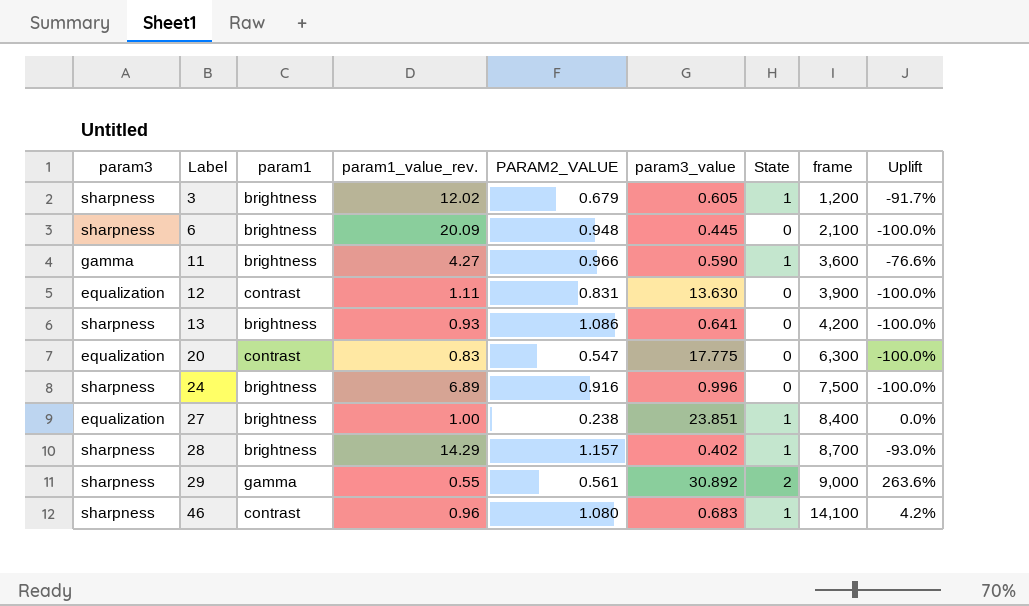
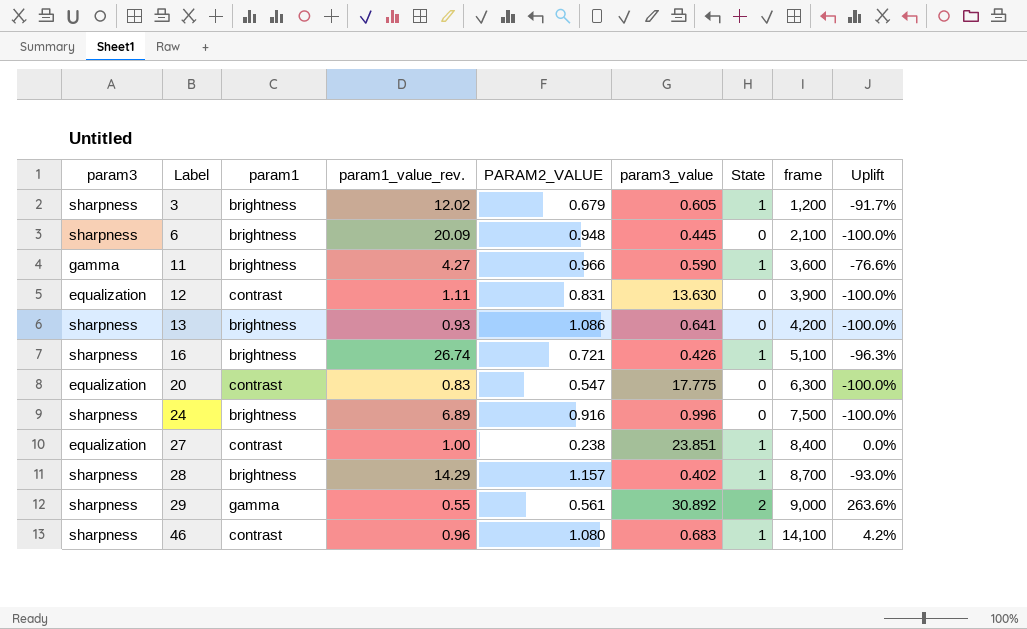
row 16: none -> sharpness | brightness | 26.74 | 0.721 | 0.426 | 1 | 5,100 | -96.3%
27 | param1: brightness -> contrast

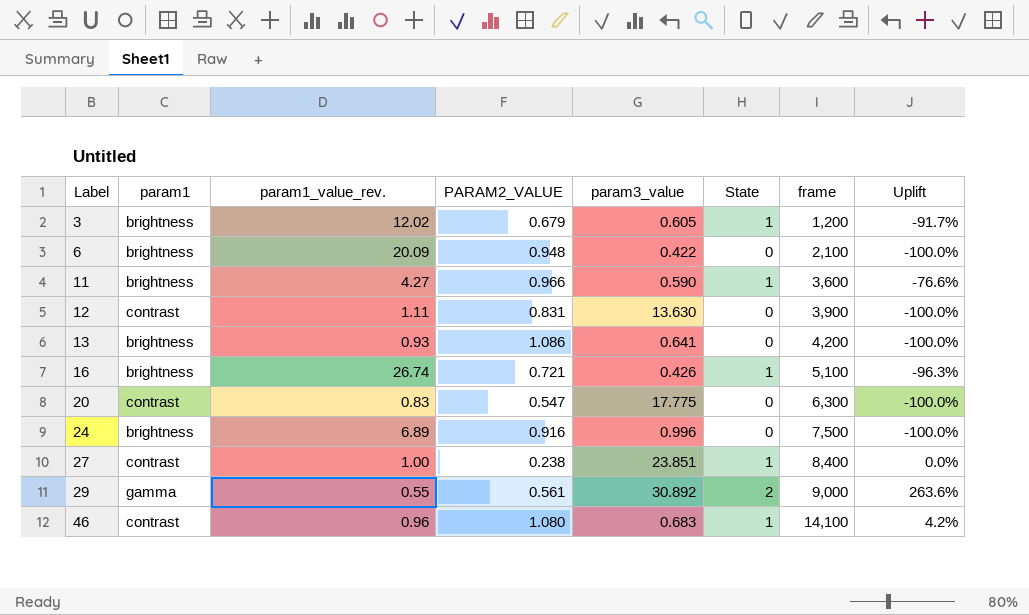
column param3 | position: 1 -> none
row 28: sharpness | brightness | 14.29 | 1.157 | 0.402 | 1 | 8,700 | -93.0% -> none
6 | param3_value: 0.445 -> 0.422

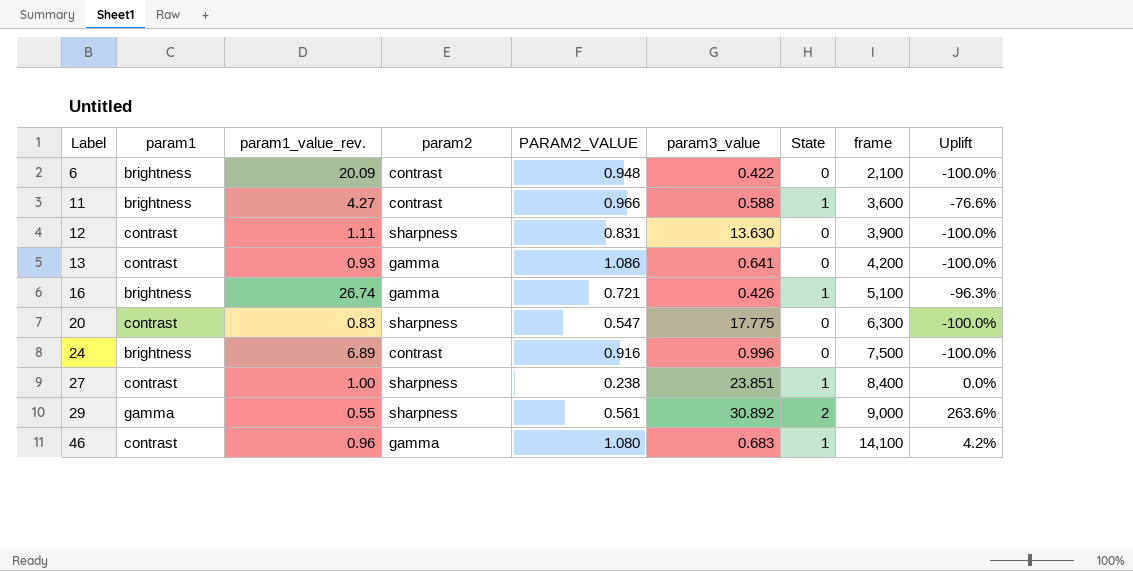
column param2 | position: none -> 4
row 3: brightness | 12.02 | 0.679 | 0.605 | 1 | 1,200 | -91.7% -> none
11 | param3_value: 0.590 -> 0.588
13 | param1: brightness -> contrast

